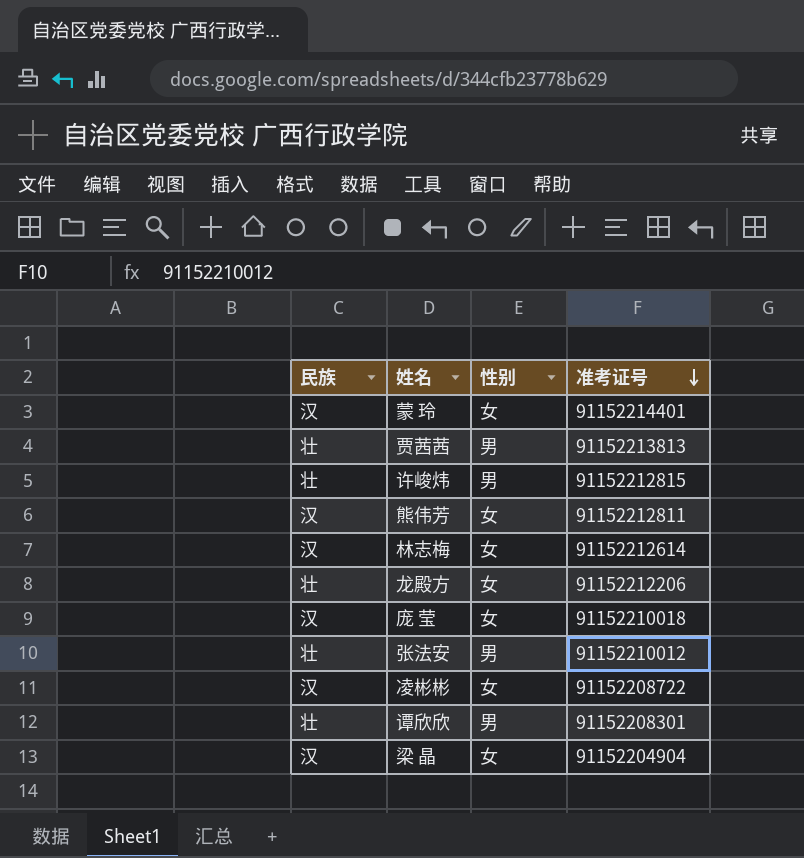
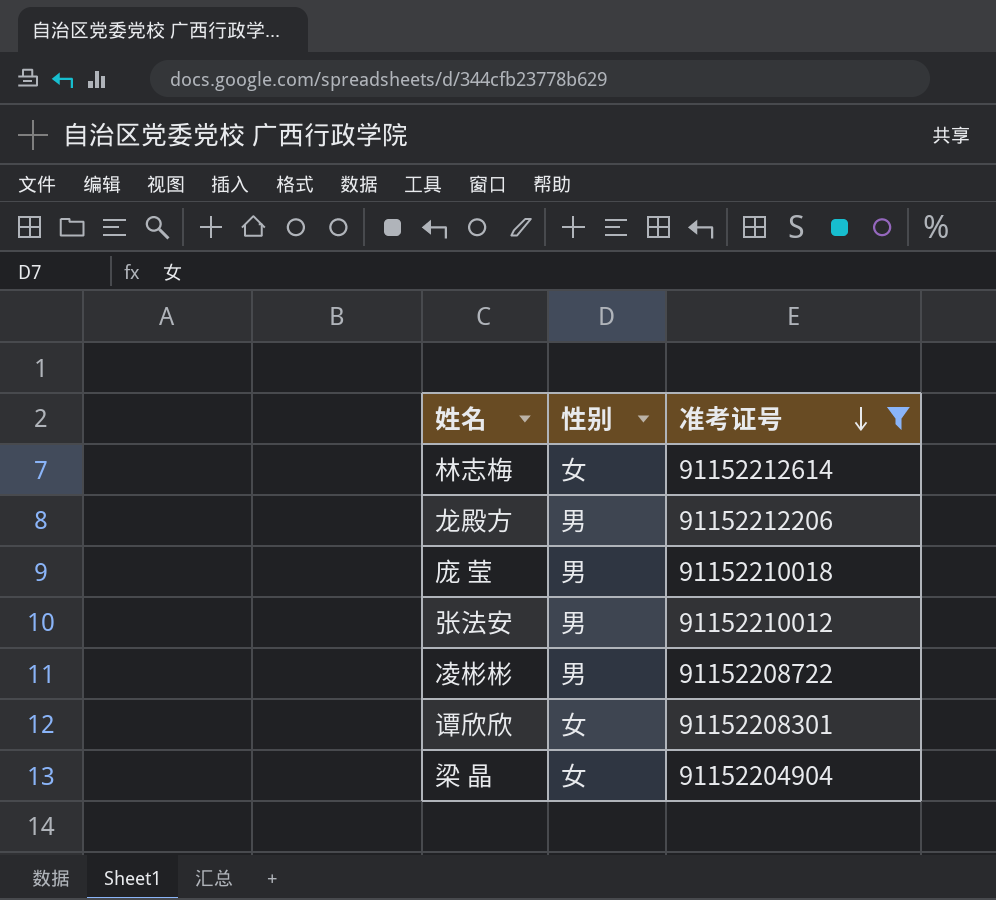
filter: none -> 准考证号 <= 91152212614
column 民族 | position: 1 -> none
龙殿方 | 性别: 女 -> 男
庞 莹 | 性别: 女 -> 男
凌彬彬 | 性别: 女 -> 男
谭欣欣 | 性别: 男 -> 女

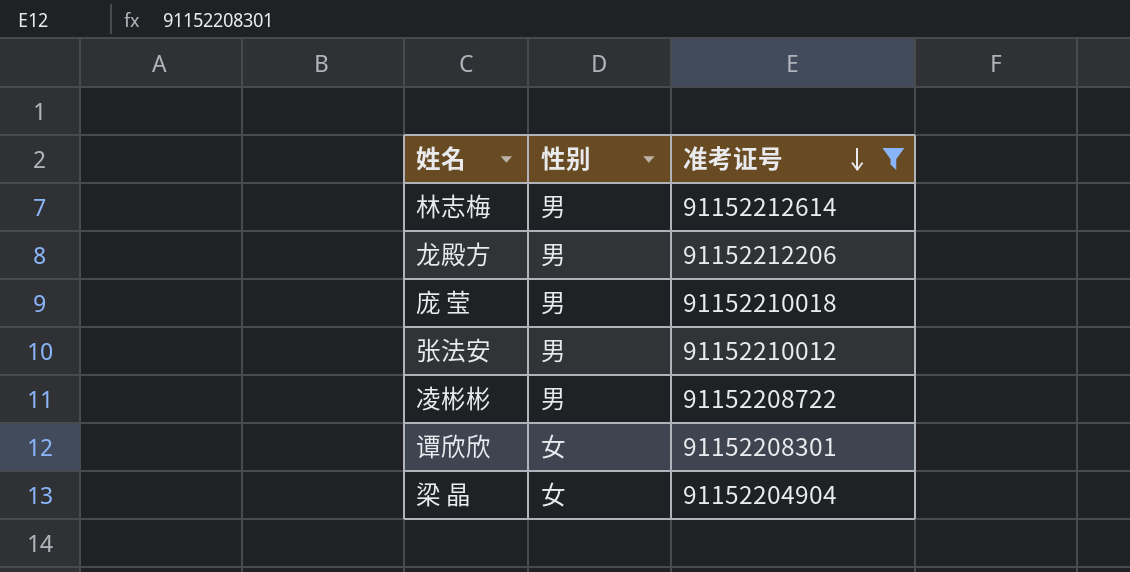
林志梅 | 性别: 女 -> 男

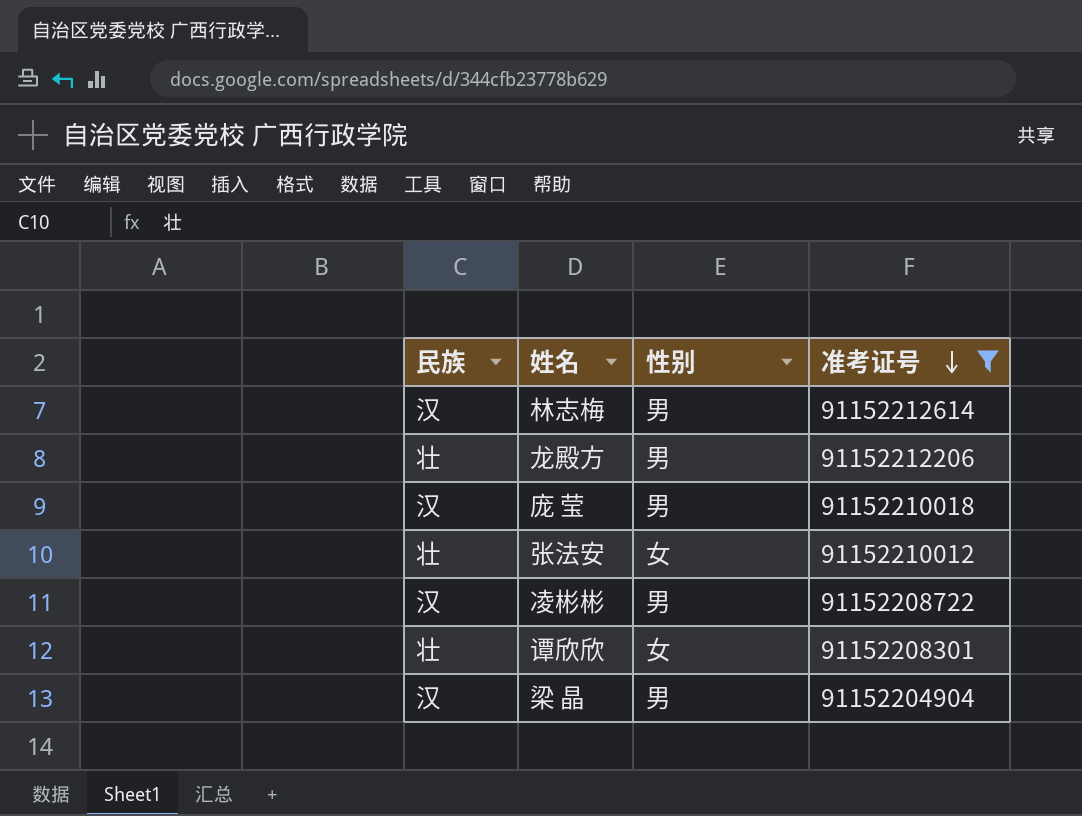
column 民族 | position: none -> 1
张法安 | 性别: 男 -> 女
梁 晶 | 性别: 女 -> 男

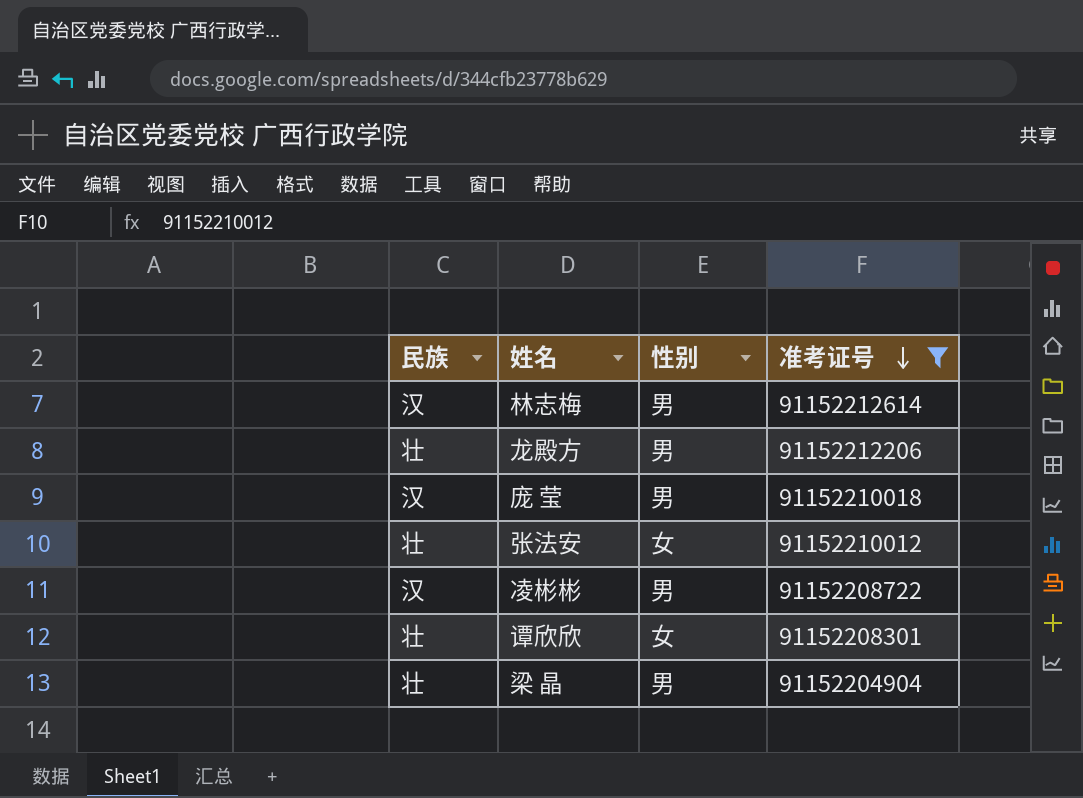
梁 晶 | 民族: 汉 -> 壮

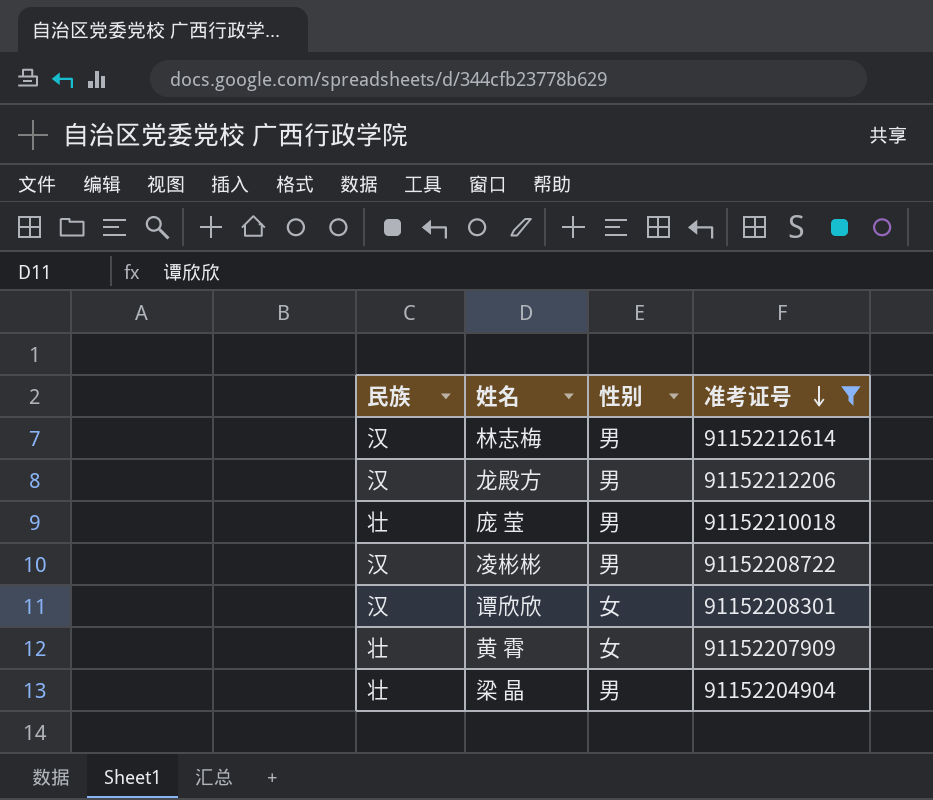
row 张法安: 壮 | 女 | 91152210012 -> none
龙殿方 | 民族: 壮 -> 汉
庞 莹 | 民族: 汉 -> 壮
谭欣欣 | 民族: 壮 -> 汉
row 黄 霄: none -> 壮 | 女 | 91152207909

